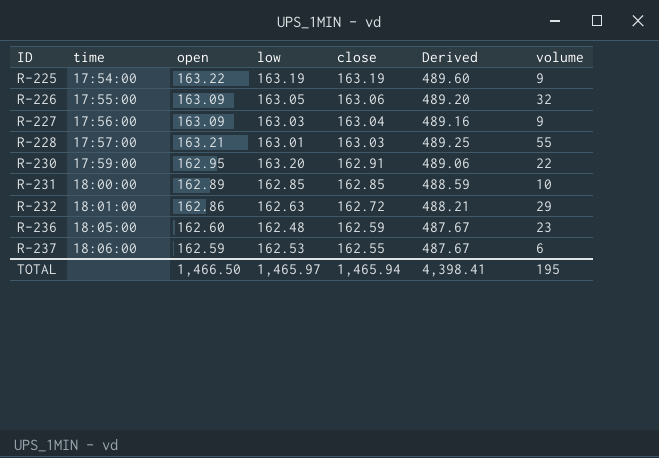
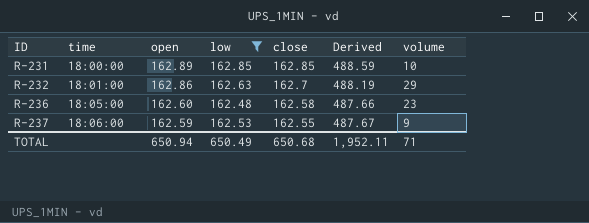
filter: none -> low <= 162.85
R-232 | close: 162.72 -> 162.7
R-232 | Derived: 488.21 -> 488.19
R-236 | close: 162.59 -> 162.58
R-236 | Derived: 487.67 -> 487.66
R-237 | volume: 6 -> 9
TOTAL | open: 1,466.50 -> 650.94
TOTAL | low: 1,465.97 -> 650.49
TOTAL | close: 1,465.94 -> 650.68
TOTAL | Derived: 4,398.41 -> 1,952.11
TOTAL | volume: 195 -> 71

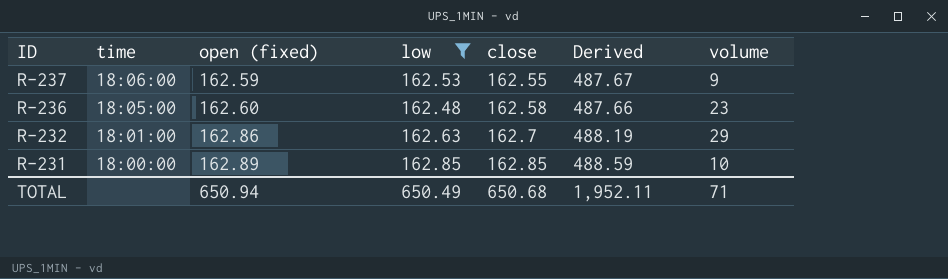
row order: ID ascending -> ID descending
column name: open -> open (fixed)

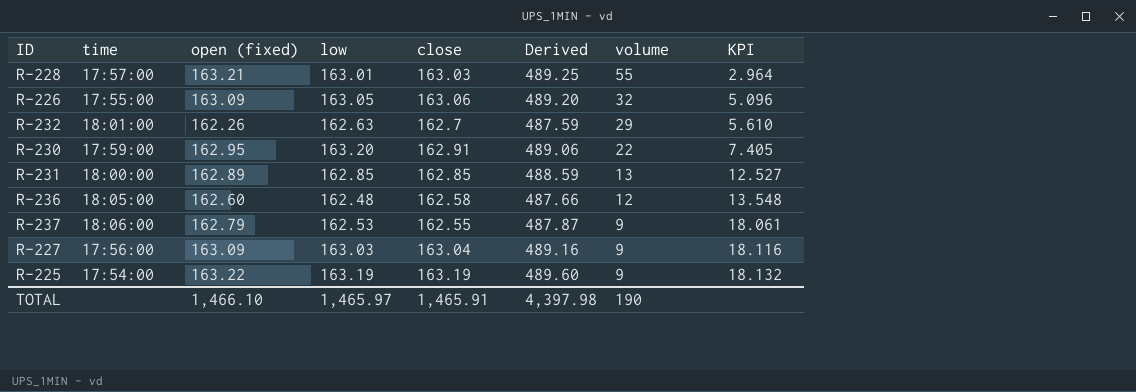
filter: low <= 162.85 -> none
row order: ID descending -> volume descending
column KPI | formula: none -> [close] / [volume]
R-232 | open (fixed): 162.86 -> 162.26
R-232 | Derived: 488.19 -> 487.59
R-231 | volume: 10 -> 13
R-236 | volume: 23 -> 12
R-237 | open (fixed): 162.59 -> 162.79
R-237 | Derived: 487.67 -> 487.87
TOTAL | open (fixed): 650.94 -> 1,466.10
TOTAL | low: 650.49 -> 1,465.97
TOTAL | close: 650.68 -> 1,465.91
TOTAL | Derived: 1,952.11 -> 4,397.98
TOTAL | volume: 71 -> 190

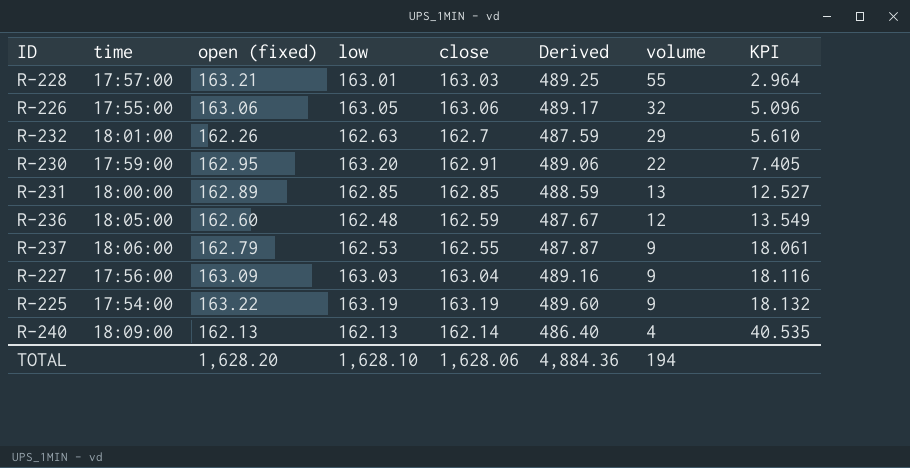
R-226 | open (fixed): 163.09 -> 163.06
R-226 | Derived: 489.20 -> 489.17
R-236 | close: 162.58 -> 162.59
R-236 | Derived: 487.66 -> 487.67
R-236 | KPI: 13.548 -> 13.549
row R-240: none -> 18:09:00 | 162.13 | 162.13 | 162.14 | 486.40 | 4 | 40.535
TOTAL | open (fixed): 1,466.10 -> 1,628.20
TOTAL | low: 1,465.97 -> 1,628.10
TOTAL | close: 1,465.91 -> 1,628.06
TOTAL | Derived: 4,397.98 -> 4,884.36
TOTAL | volume: 190 -> 194

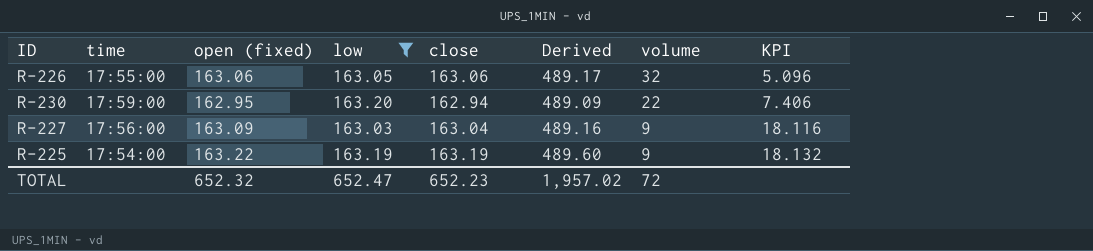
filter: none -> low >= 163.03
R-230 | close: 162.91 -> 162.94
R-230 | Derived: 489.06 -> 489.09
R-230 | KPI: 7.405 -> 7.406
TOTAL | open (fixed): 1,628.20 -> 652.32
TOTAL | low: 1,628.10 -> 652.47
TOTAL | close: 1,628.06 -> 652.23
TOTAL | Derived: 4,884.36 -> 1,957.02
TOTAL | volume: 194 -> 72

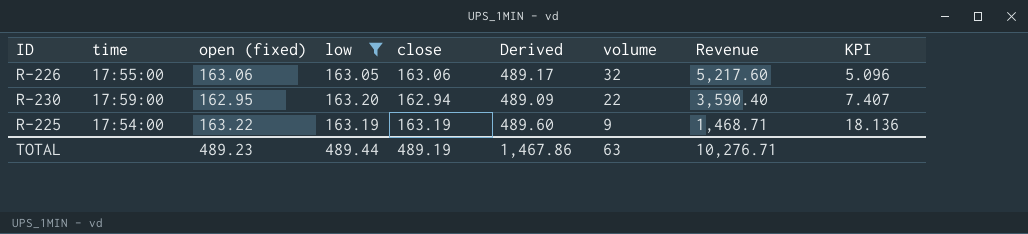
column Revenue | formula: none -> [low] * [volume]
column KPI | formula: [close] / [volume] -> [open (fixed)] / [volume]
row R-227: 17:56:00 | 163.09 | 163.03 | 163.04 | 489.16 | 9 | 18.116 -> none
TOTAL | open (fixed): 652.32 -> 489.23
TOTAL | low: 652.47 -> 489.44
TOTAL | close: 652.23 -> 489.19
TOTAL | Derived: 1,957.02 -> 1,467.86
TOTAL | volume: 72 -> 63

